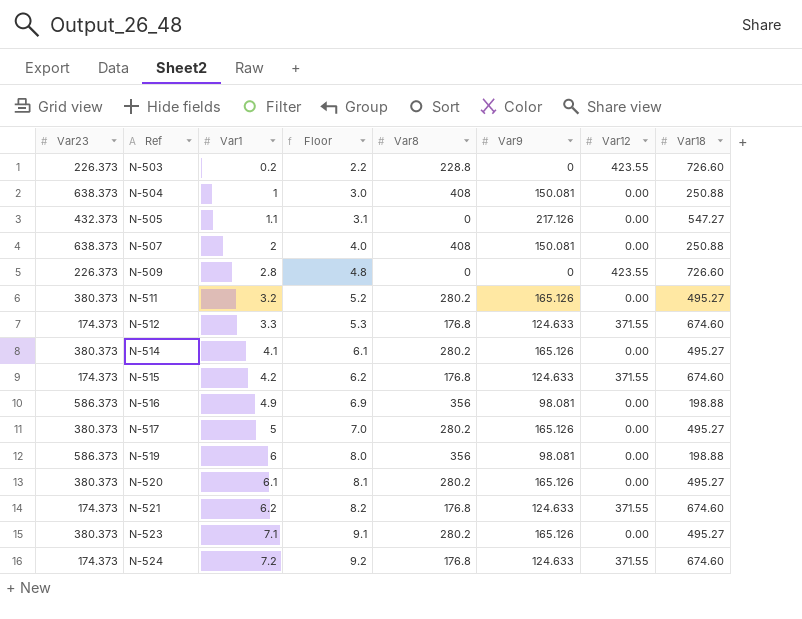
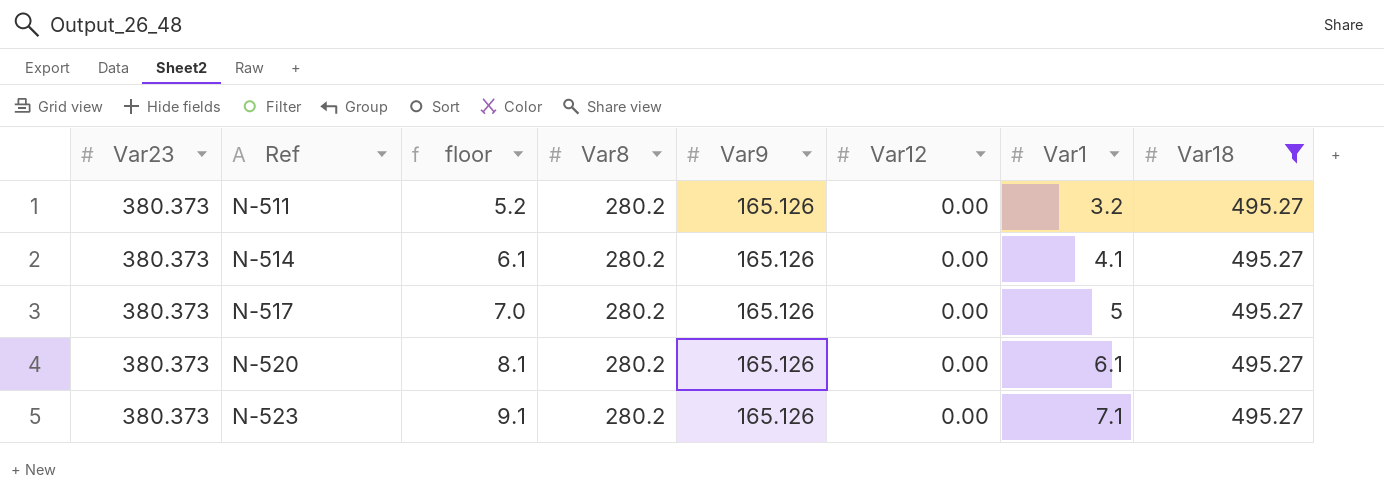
filter: none -> Var18 = 495.27
column name: Floor -> floor
column Var1 | position: 3 -> 7

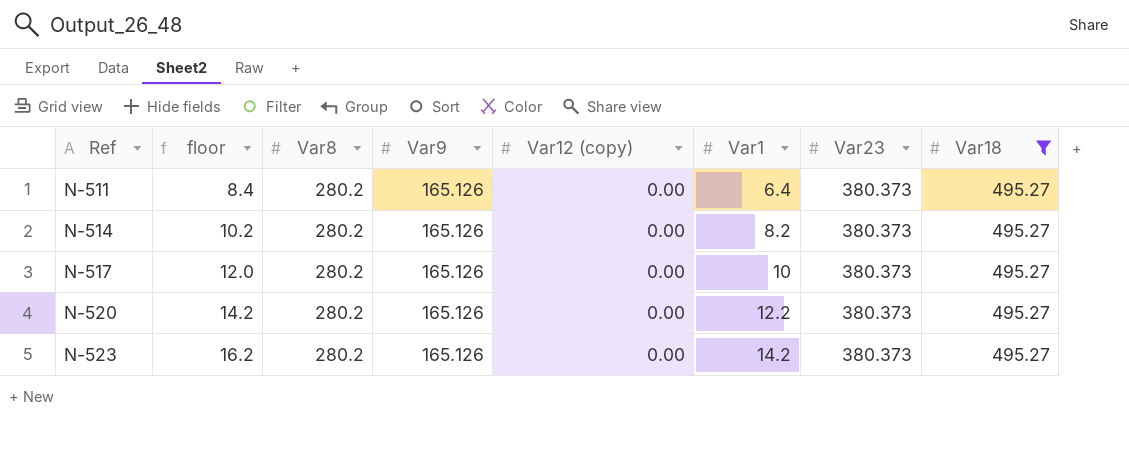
column name: Var12 -> Var12 (copy)
column Var23 | position: 1 -> 7
N-511 | floor: 5.2 -> 8.4
N-511 | Var1: 3.2 -> 6.4
N-514 | floor: 6.1 -> 10.2
N-514 | Var1: 4.1 -> 8.2
N-517 | floor: 7.0 -> 12.0
N-517 | Var1: 5 -> 10
N-520 | floor: 8.1 -> 14.2
N-520 | Var1: 6.1 -> 12.2
N-523 | floor: 9.1 -> 16.2
N-523 | Var1: 7.1 -> 14.2

